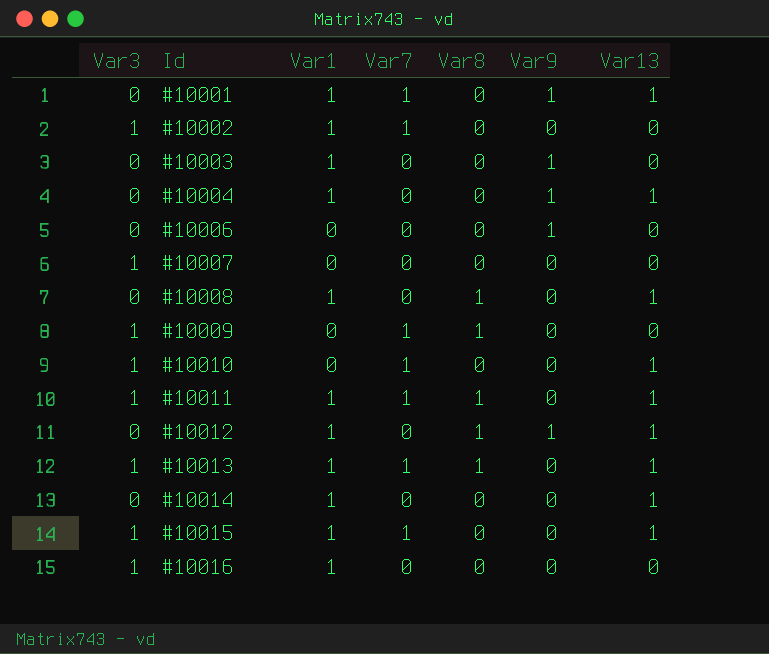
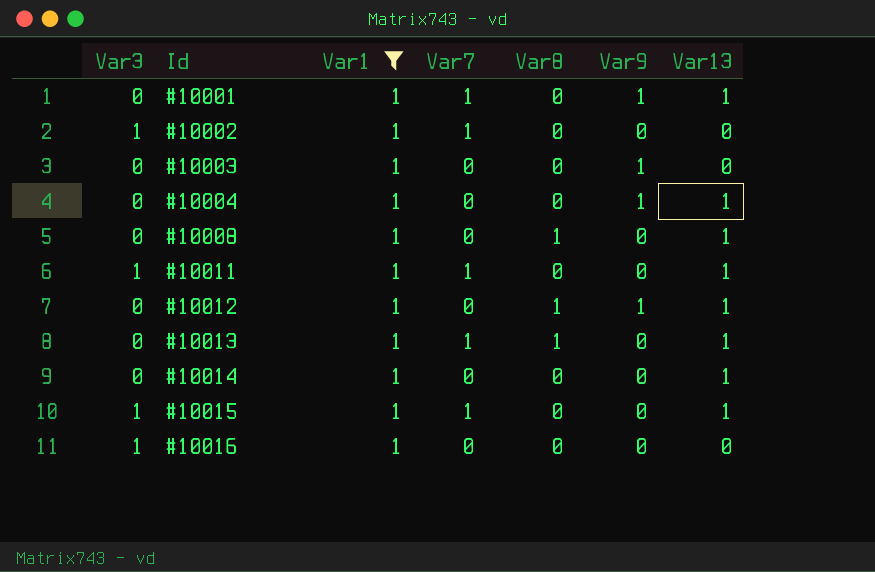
filter: none -> Var1 = 1
#10011 | Var8: 1 -> 0
#10013 | Var3: 1 -> 0

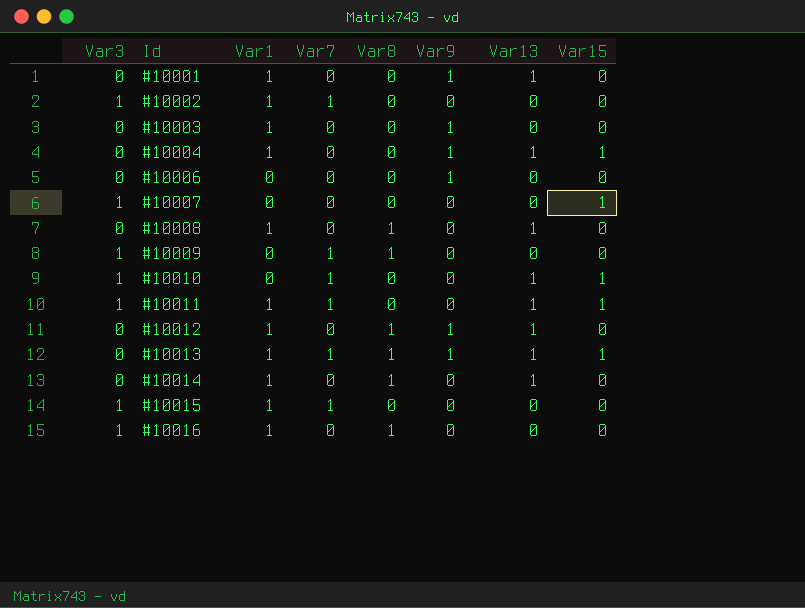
filter: Var1 = 1 -> none
column Var15 | position: none -> 8
#10001 | Var7: 1 -> 0
#10013 | Var9: 0 -> 1
#10014 | Var8: 0 -> 1
#10015 | Var13: 1 -> 0
#10016 | Var8: 0 -> 1

